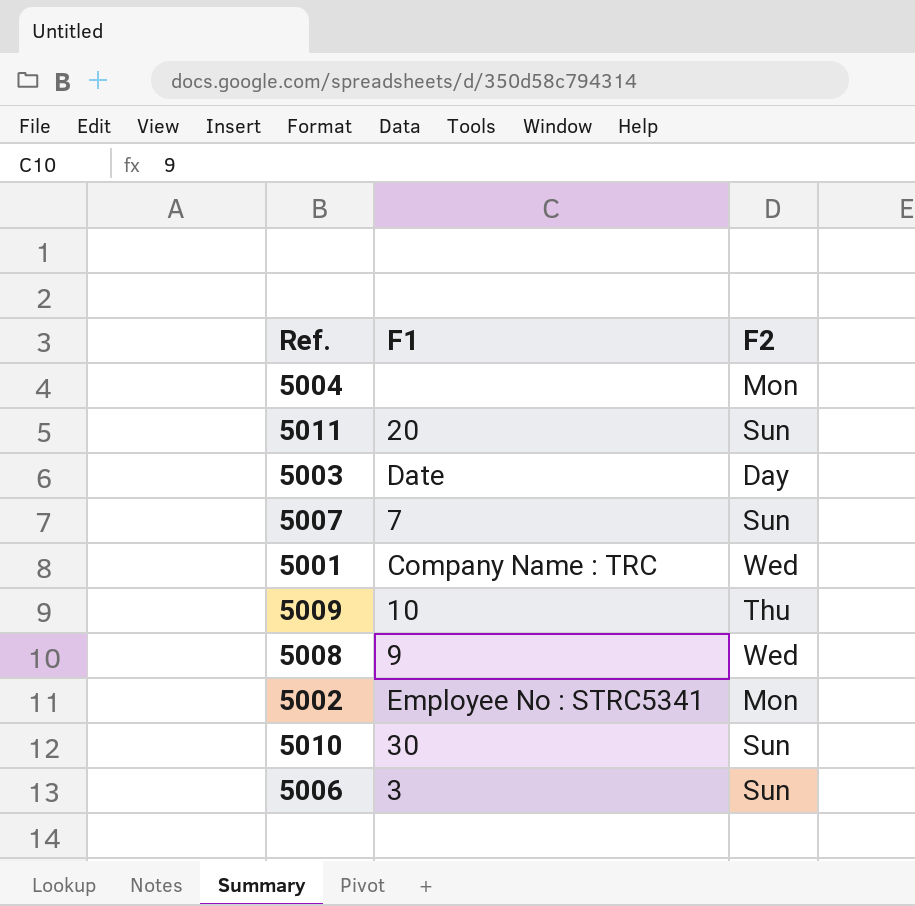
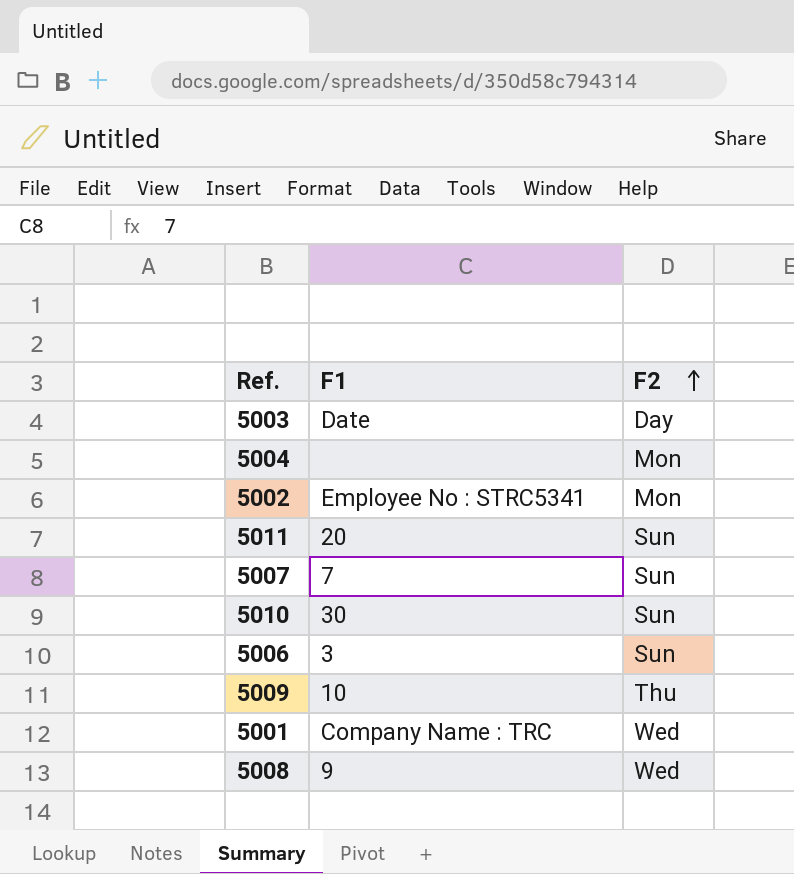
row order: none -> F2 ascending

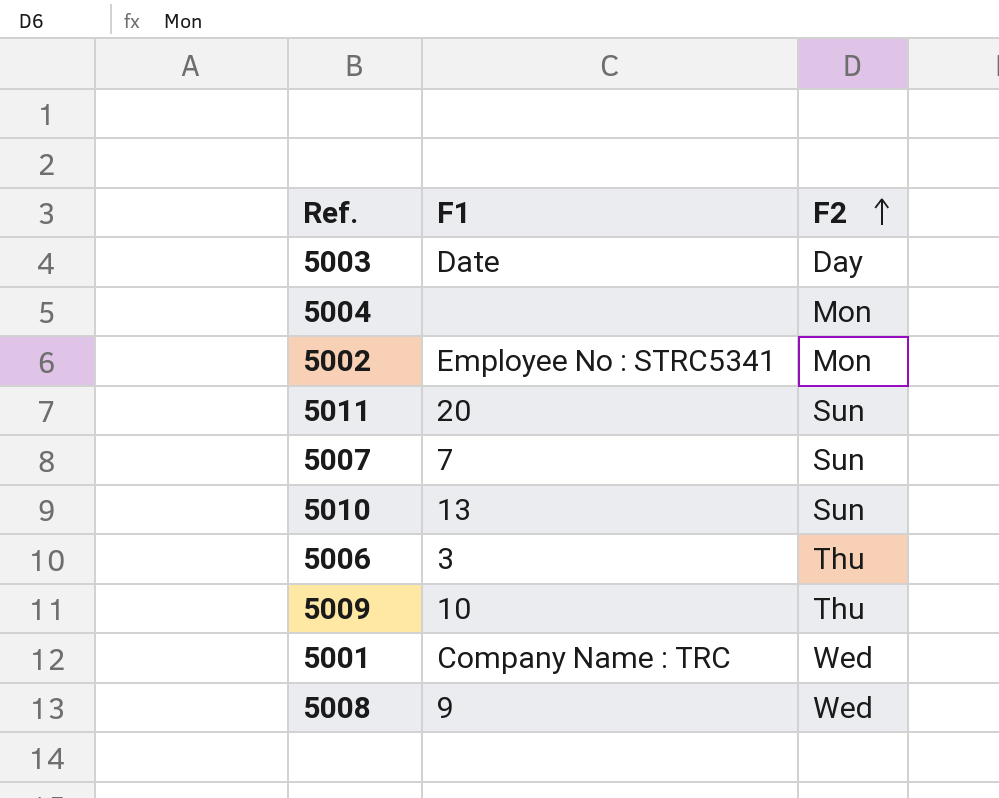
5010 | F1: 30 -> 13
5006 | F2: Sun -> Thu

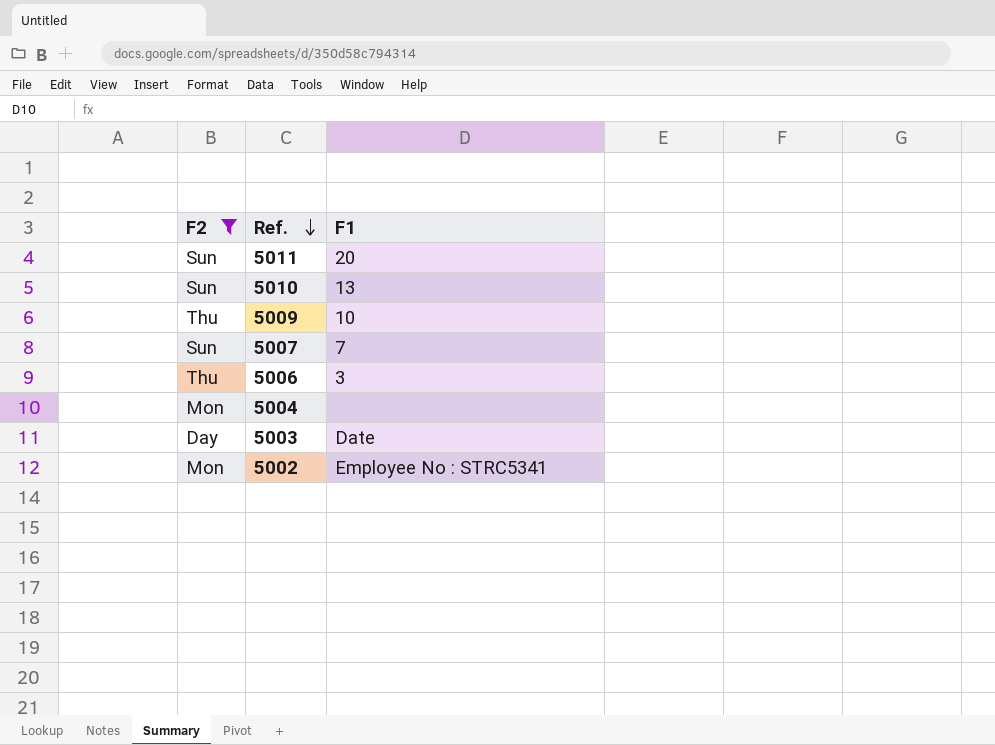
filter: none -> F2 != Wed
row order: F2 ascending -> Ref. descending
column F2 | position: 3 -> 1

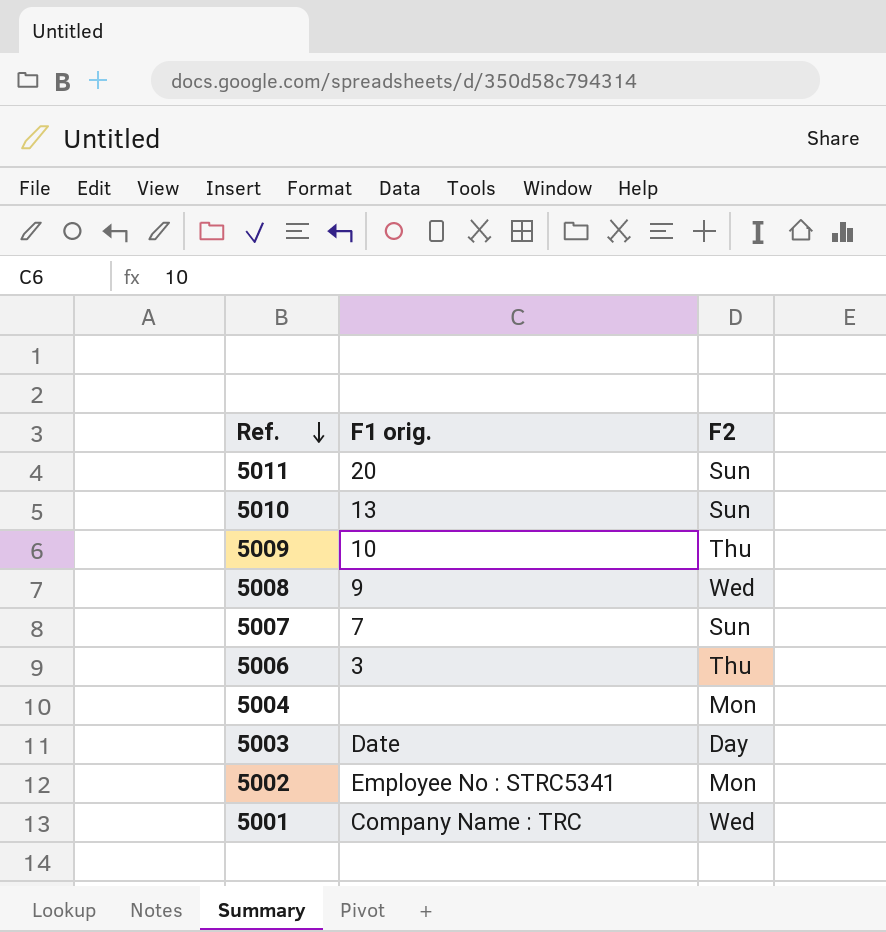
filter: F2 != Wed -> none
column name: F1 -> F1 orig.
column F2 | position: 1 -> 3

